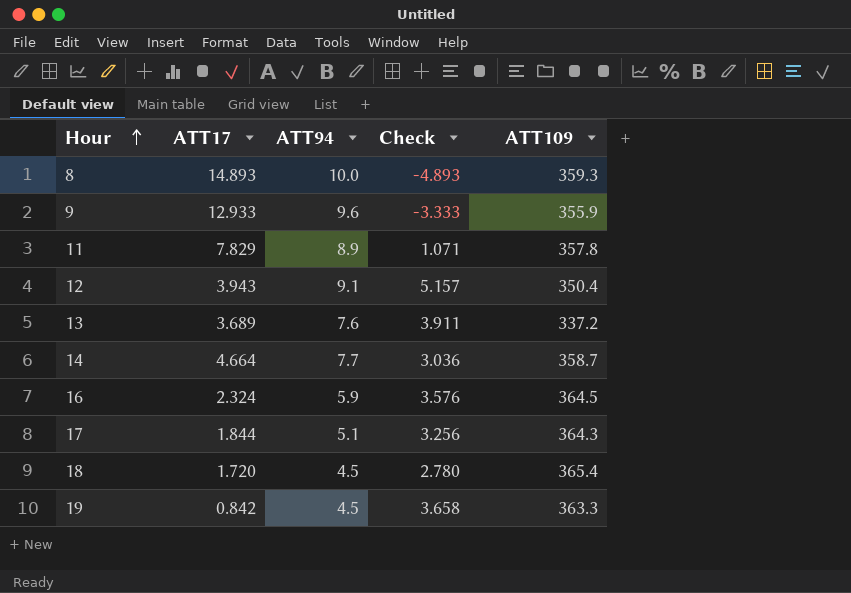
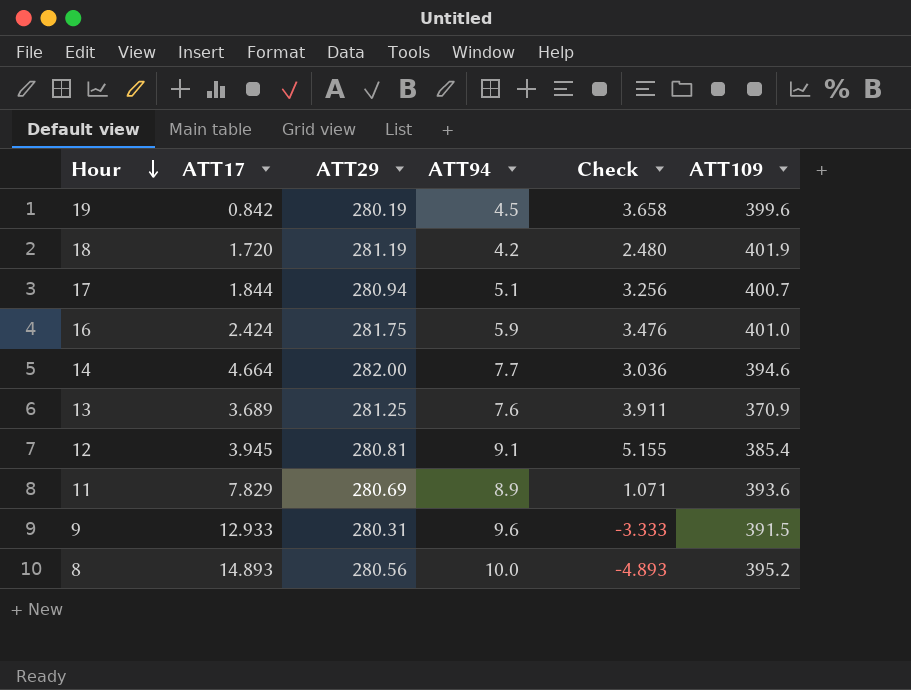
row order: Hour ascending -> Hour descending
column ATT29 | position: none -> 3
19 | ATT109: 363.3 -> 399.6
18 | ATT94: 4.5 -> 4.2
18 | Check: 2.780 -> 2.480
18 | ATT109: 365.4 -> 401.9
17 | ATT109: 364.3 -> 400.7
16 | ATT17: 2.324 -> 2.424
16 | Check: 3.576 -> 3.476
16 | ATT109: 364.5 -> 401.0
14 | ATT109: 358.7 -> 394.6
13 | ATT109: 337.2 -> 370.9
12 | ATT17: 3.943 -> 3.945
12 | Check: 5.157 -> 5.155
12 | ATT109: 350.4 -> 385.4
11 | ATT109: 357.8 -> 393.6
9 | ATT109: 355.9 -> 391.5
8 | ATT109: 359.3 -> 395.2

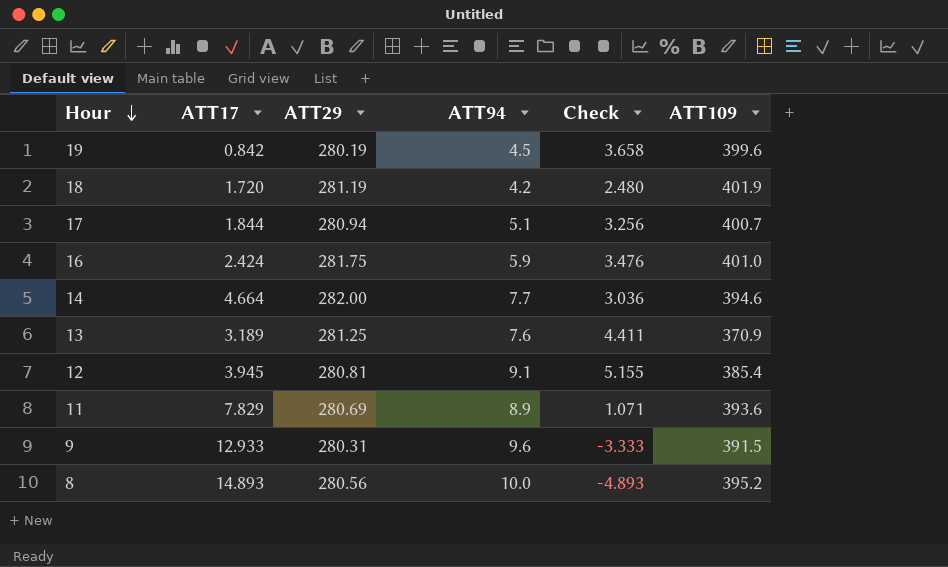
13 | ATT17: 3.689 -> 3.189
13 | Check: 3.911 -> 4.411

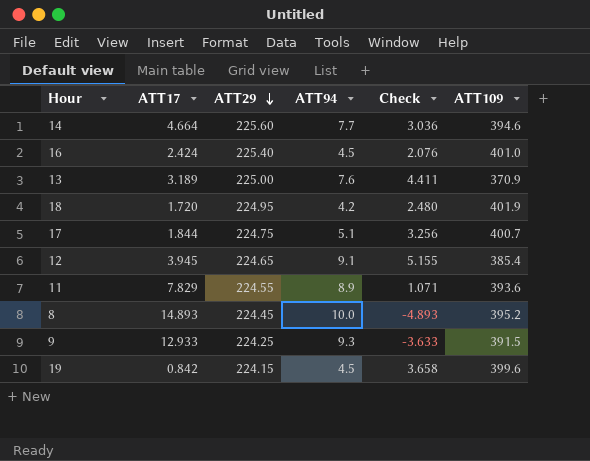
row order: Hour descending -> ATT29 descending
14 | ATT29: 282.00 -> 225.60
16 | ATT29: 281.75 -> 225.40
16 | ATT94: 5.9 -> 4.5
16 | Check: 3.476 -> 2.076
13 | ATT29: 281.25 -> 225.00
18 | ATT29: 281.19 -> 224.95
17 | ATT29: 280.94 -> 224.75
12 | ATT29: 280.81 -> 224.65
11 | ATT29: 280.69 -> 224.55
8 | ATT29: 280.56 -> 224.45
9 | ATT29: 280.31 -> 224.25
9 | ATT94: 9.6 -> 9.3
9 | Check: -3.333 -> -3.633
19 | ATT29: 280.19 -> 224.15

